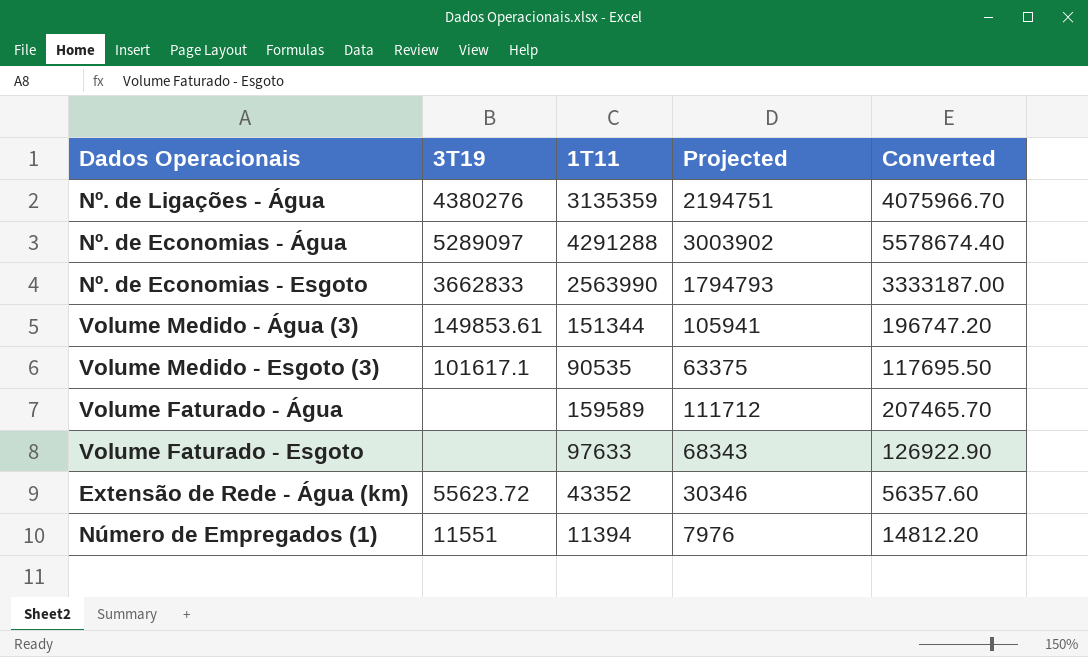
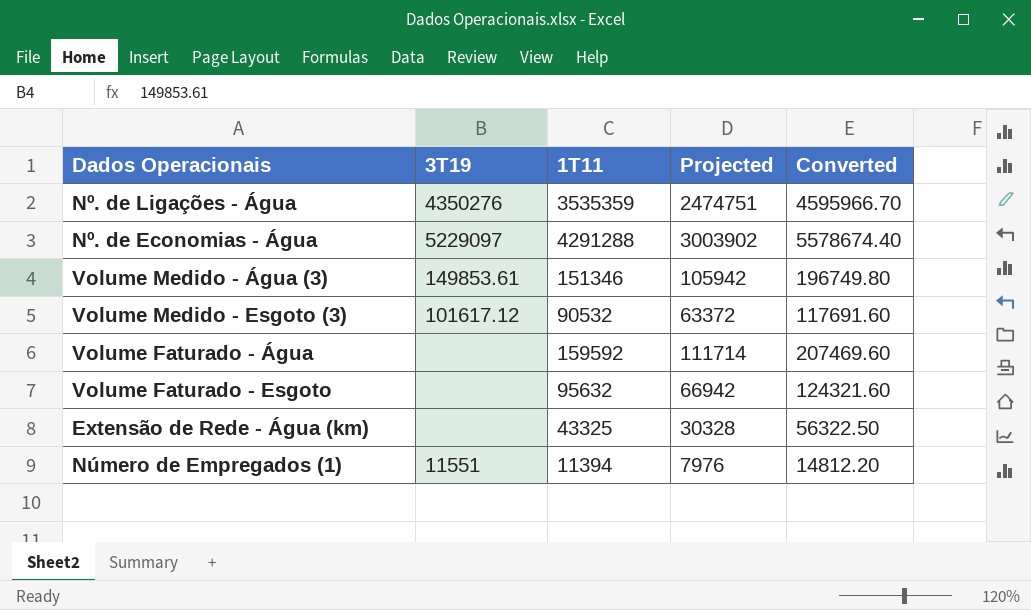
row Nº. de Economias - Esgoto: 3662833 | 2563990 | 1794793 | 3333187.00 -> none
Nº. de Ligações - Água | 3T19: 4380276 -> 4350276
Nº. de Ligações - Água | 1T11: 3135359 -> 3535359
Nº. de Ligações - Água | Projected: 2194751 -> 2474751
Nº. de Ligações - Água | Converted: 4075966.70 -> 4595966.70
Nº. de Economias - Água | 3T19: 5289097 -> 5229097
Volume Medido - Água (3) | 1T11: 151344 -> 151346
Volume Medido - Água (3) | Projected: 105941 -> 105942
Volume Medido - Água (3) | Converted: 196747.20 -> 196749.80
Volume Medido - Esgoto (3) | 3T19: 101617.1 -> 101617.12
Volume Medido - Esgoto (3) | 1T11: 90535 -> 90532
Volume Medido - Esgoto (3) | Projected: 63375 -> 63372
Volume Medido - Esgoto (3) | Converted: 117695.50 -> 117691.60
Volume Faturado - Água | 1T11: 159589 -> 159592
Volume Faturado - Água | Projected: 111712 -> 111714
Volume Faturado - Água | Converted: 207465.70 -> 207469.60
Volume Faturado - Esgoto | 1T11: 97633 -> 95632
Volume Faturado - Esgoto | Projected: 68343 -> 66942
Volume Faturado - Esgoto | Converted: 126922.90 -> 124321.60
Extensão de Rede - Água (km) | 3T19: 55623.72 -> none
Extensão de Rede - Água (km) | 1T11: 43352 -> 43325
Extensão de Rede - Água (km) | Projected: 30346 -> 30328
Extensão de Rede - Água (km) | Converted: 56357.60 -> 56322.50

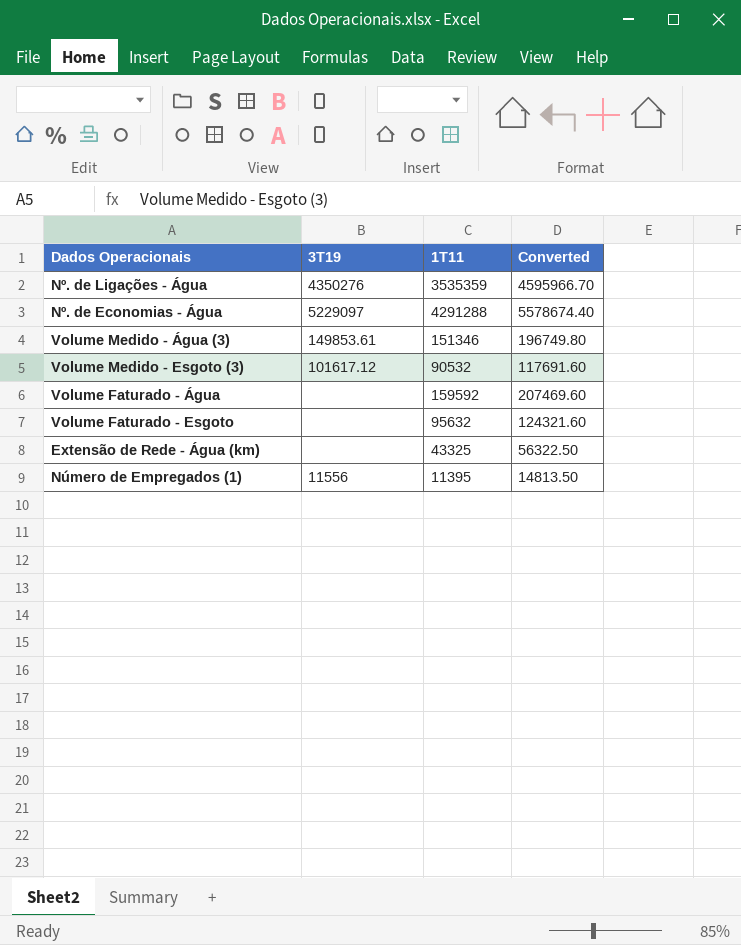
column Projected | formula: [1T11] * 0.7 -> none
Número de Empregados (1) | 3T19: 11551 -> 11556
Número de Empregados (1) | 1T11: 11394 -> 11395
Número de Empregados (1) | Converted: 14812.20 -> 14813.50

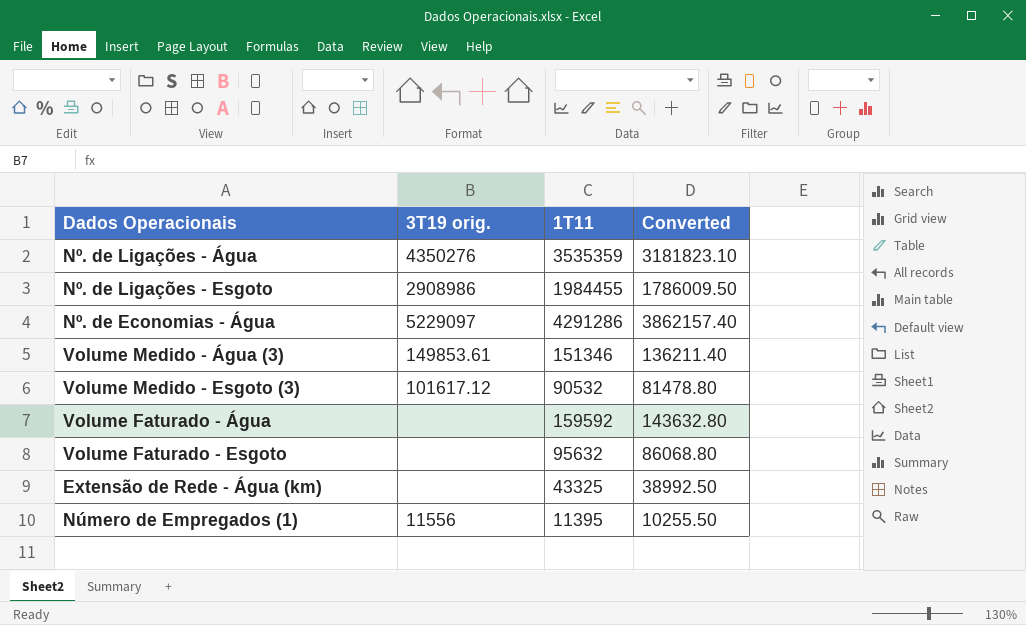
column name: 3T19 -> 3T19 orig.
column Converted | formula: [1T11] * 1.3 -> [1T11] * 0.9
row Nº. de Ligações - Esgoto: none -> 2908986 | 1984455 | 1786009.50
Nº. de Economias - Água | 1T11: 4291288 -> 4291286

